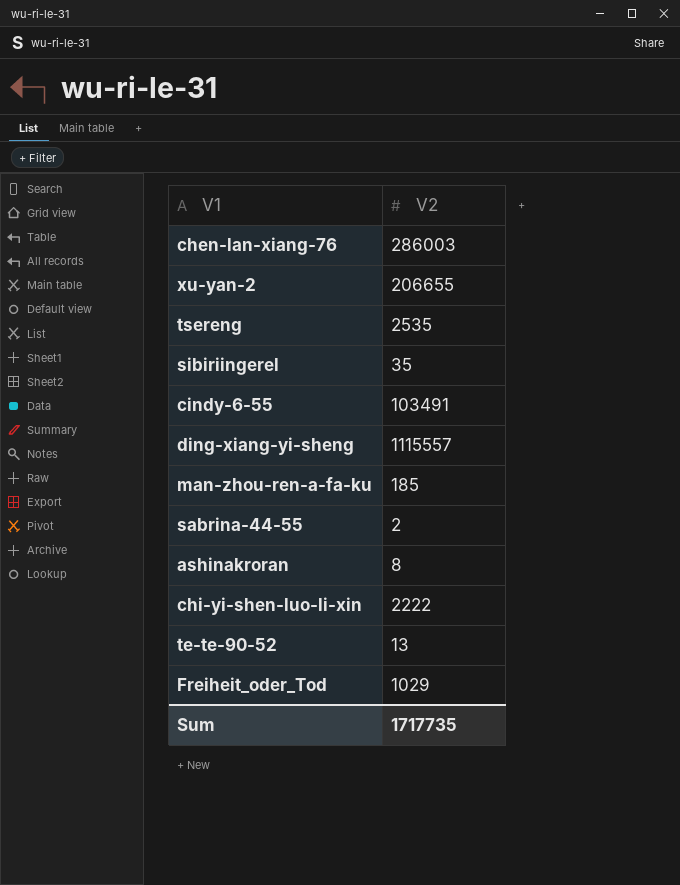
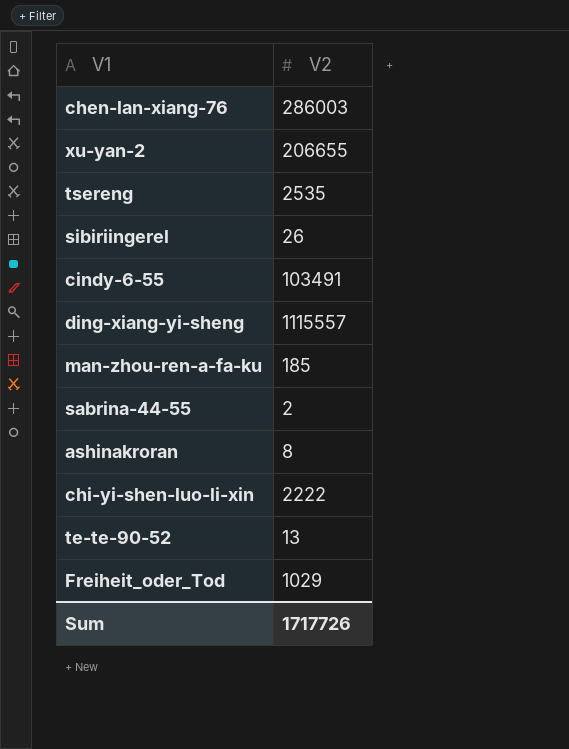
sibiriingerel | V2: 35 -> 26
Sum | V2: 1717735 -> 1717726

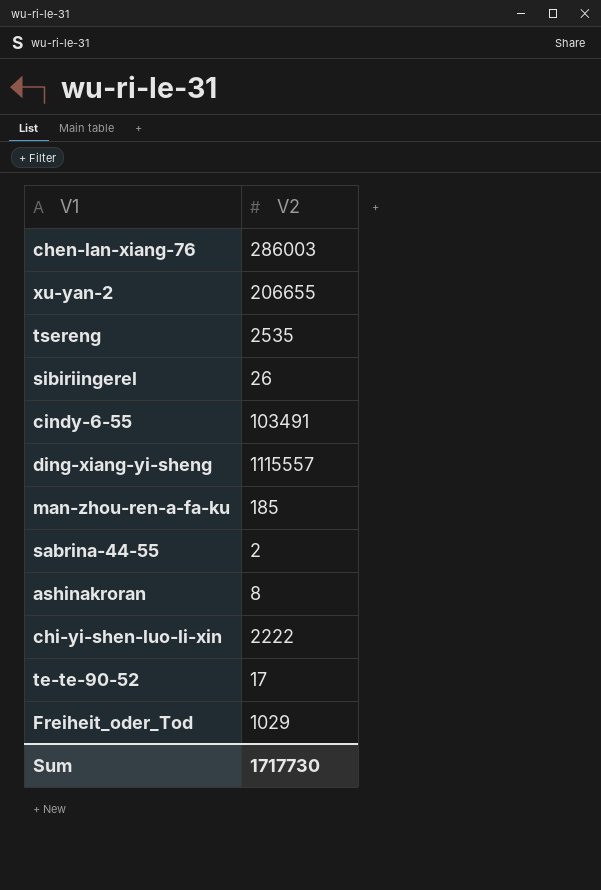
te-te-90-52 | V2: 13 -> 17
Sum | V2: 1717726 -> 1717730

